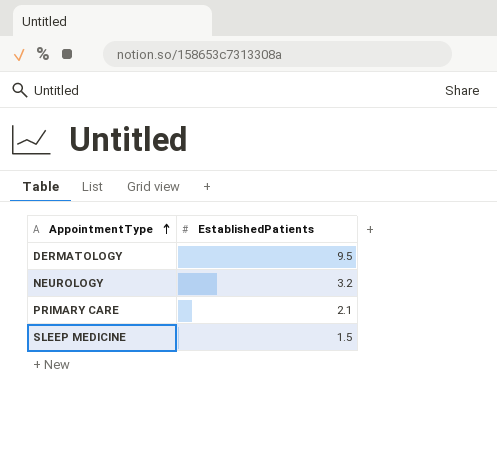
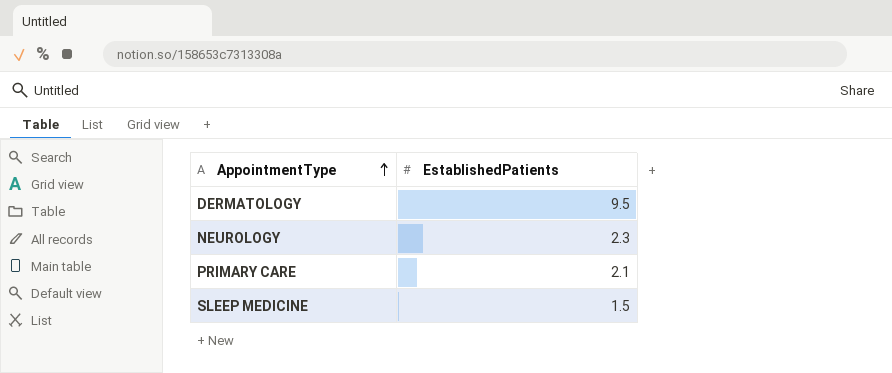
NEUROLOGY | EstablishedPatients: 3.2 -> 2.3

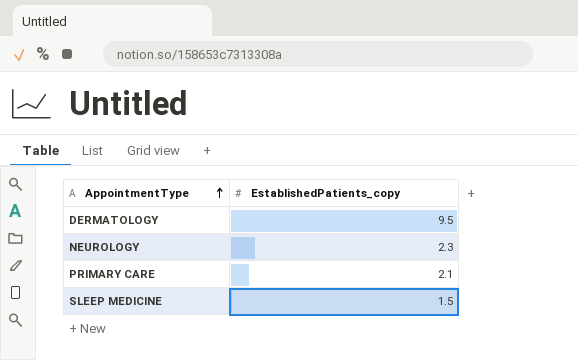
column name: EstablishedPatients -> EstablishedPatients_copy

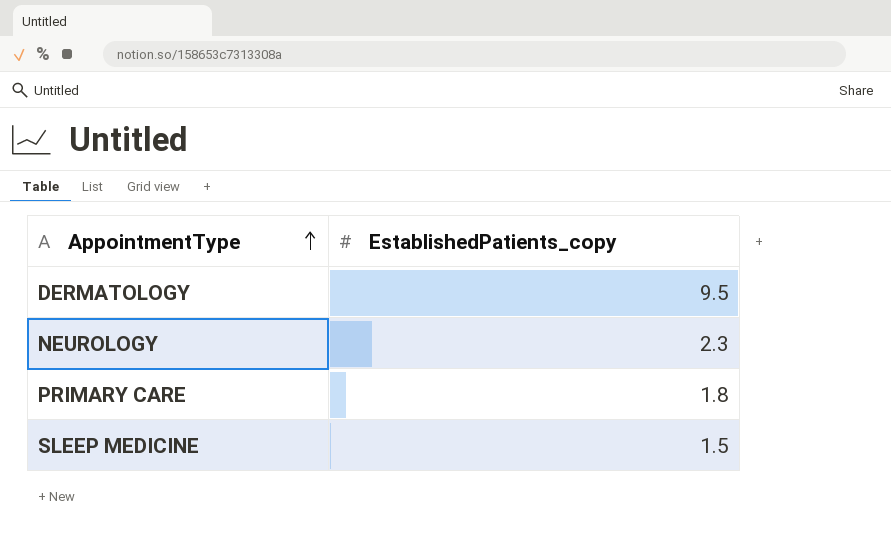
PRIMARY CARE | EstablishedPatients_copy: 2.1 -> 1.8

